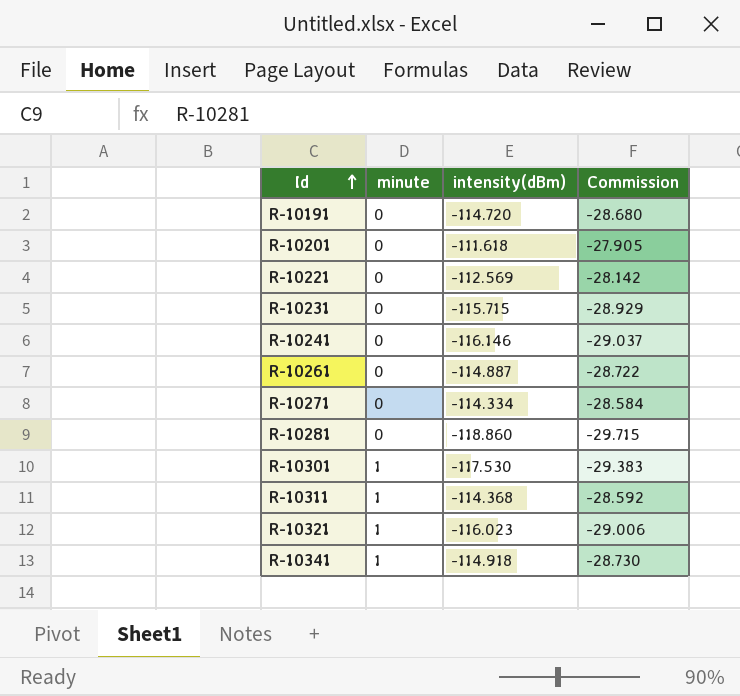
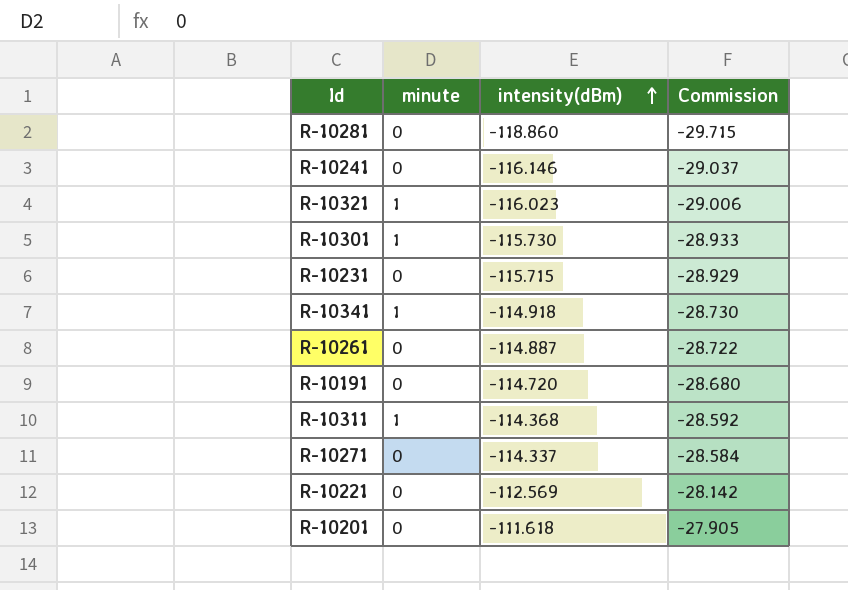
row order: Id ascending -> intensity(dBm) ascending
R-10301 | intensity(dBm): -117.530 -> -115.730
R-10301 | Commission: -29.383 -> -28.933
R-10271 | intensity(dBm): -114.334 -> -114.337

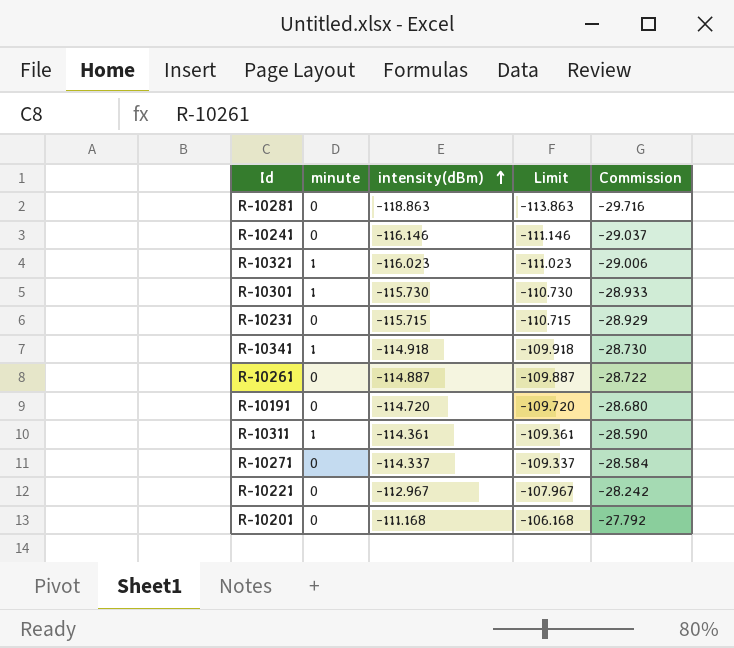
column Limit | formula: none -> [intensity(dBm)] + 5
R-10281 | intensity(dBm): -118.860 -> -118.863
R-10281 | Commission: -29.715 -> -29.716
R-10311 | intensity(dBm): -114.368 -> -114.361
R-10311 | Commission: -28.592 -> -28.590
R-10221 | intensity(dBm): -112.569 -> -112.967
R-10221 | Commission: -28.142 -> -28.242
R-10201 | intensity(dBm): -111.618 -> -111.168
R-10201 | Commission: -27.905 -> -27.792

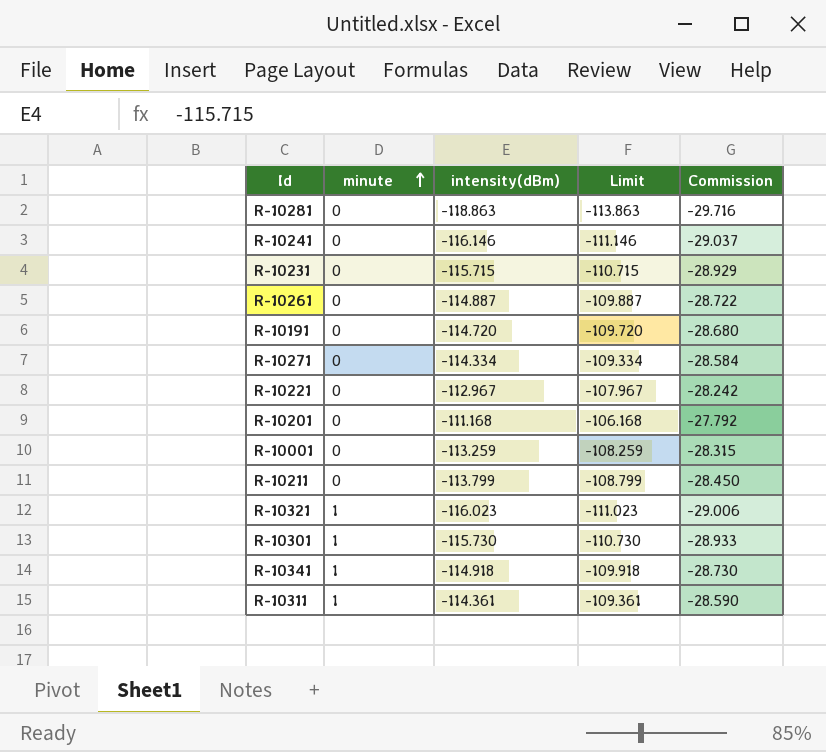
row order: intensity(dBm) ascending -> minute ascending
R-10271 | intensity(dBm): -114.337 -> -114.334
R-10271 | Limit: -109.337 -> -109.334
row R-10001: none -> 0 | -113.259 | -108.259 | -28.315
row R-10211: none -> 0 | -113.799 | -108.799 | -28.450

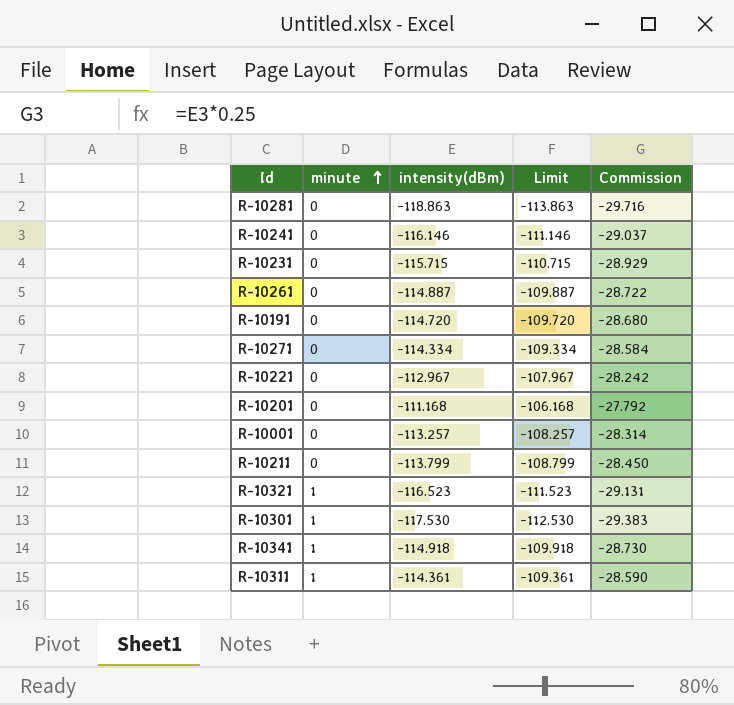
R-10001 | intensity(dBm): -113.259 -> -113.257
R-10001 | Limit: -108.259 -> -108.257
R-10001 | Commission: -28.315 -> -28.314
R-10321 | intensity(dBm): -116.023 -> -116.523
R-10321 | Limit: -111.023 -> -111.523
R-10321 | Commission: -29.006 -> -29.131
R-10301 | intensity(dBm): -115.730 -> -117.530
R-10301 | Limit: -110.730 -> -112.530
R-10301 | Commission: -28.933 -> -29.383

